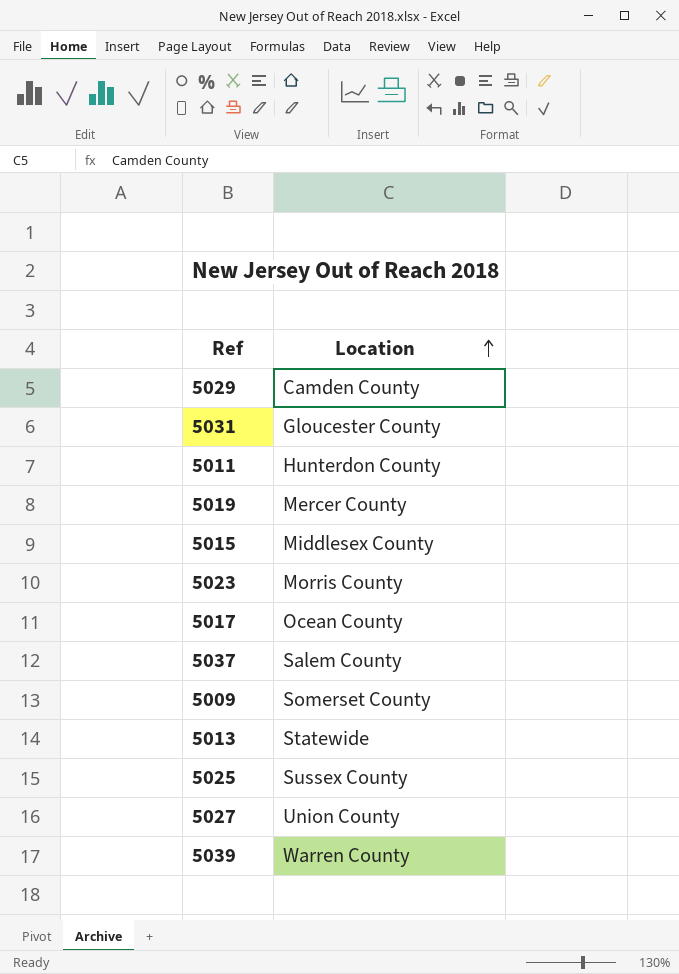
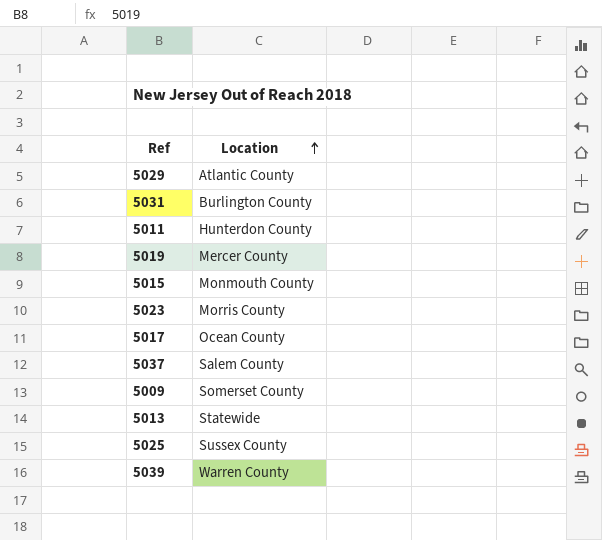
row 5027: Union County -> none
5029 | Location: Camden County -> Atlantic County
5031 | Location: Gloucester County -> Burlington County
5015 | Location: Middlesex County -> Monmouth County

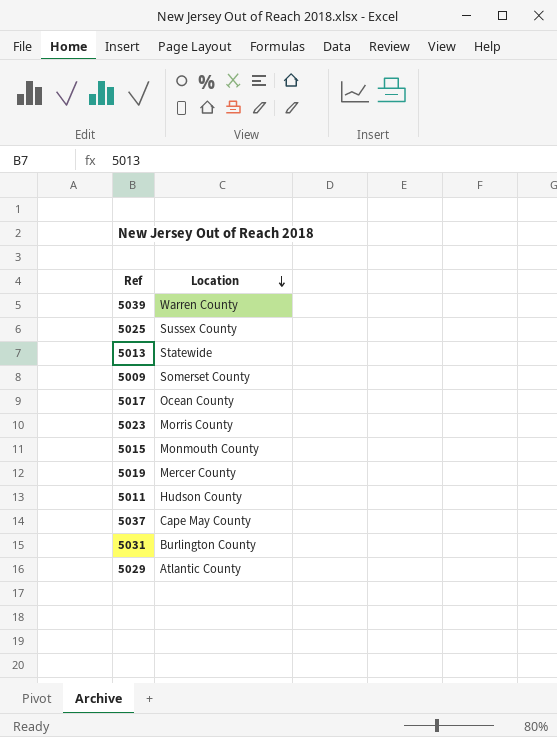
row order: Location ascending -> Location descending
5011 | Location: Hunterdon County -> Hudson County
5037 | Location: Salem County -> Cape May County

